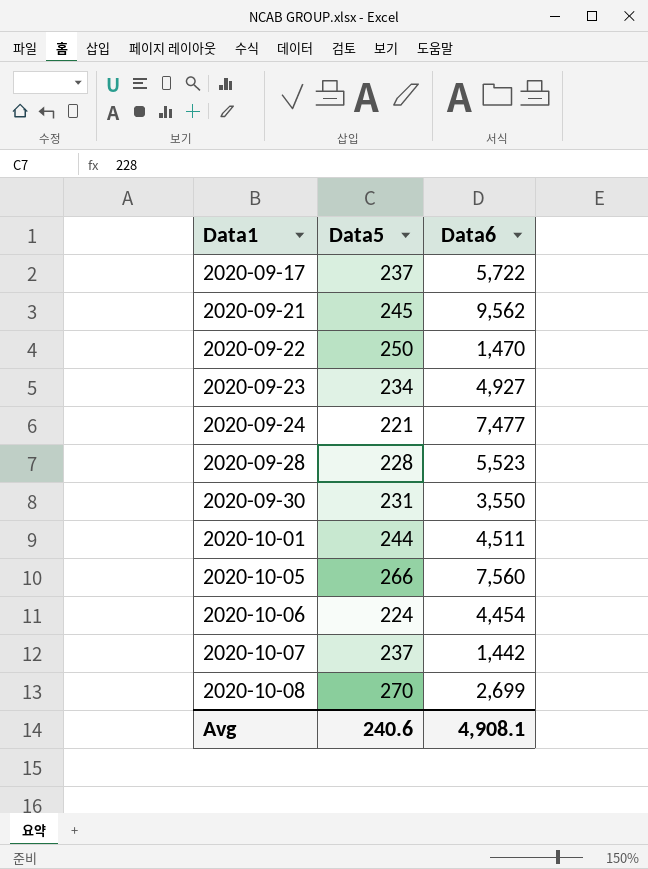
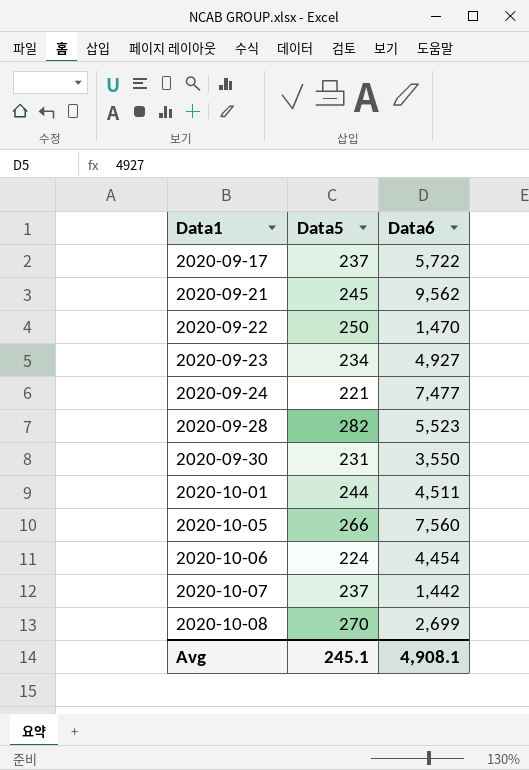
2020-09-28 | Data5: 228 -> 282
Avg | Data5: 240.6 -> 245.1

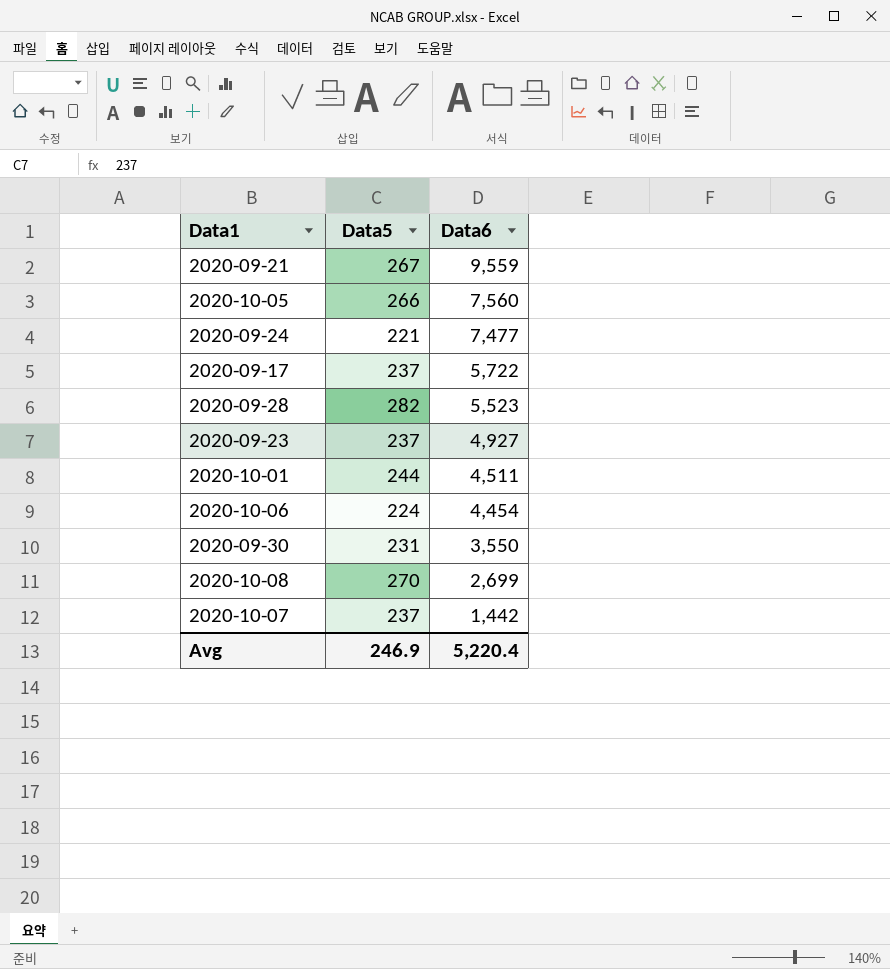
row order: Data1 ascending -> Data6 descending
row 2020-09-22: 250 | 1,470 -> none
2020-09-21 | Data5: 245 -> 267
2020-09-21 | Data6: 9,562 -> 9,559
2020-09-23 | Data5: 234 -> 237
Avg | Data5: 245.1 -> 246.9
Avg | Data6: 4,908.1 -> 5,220.4

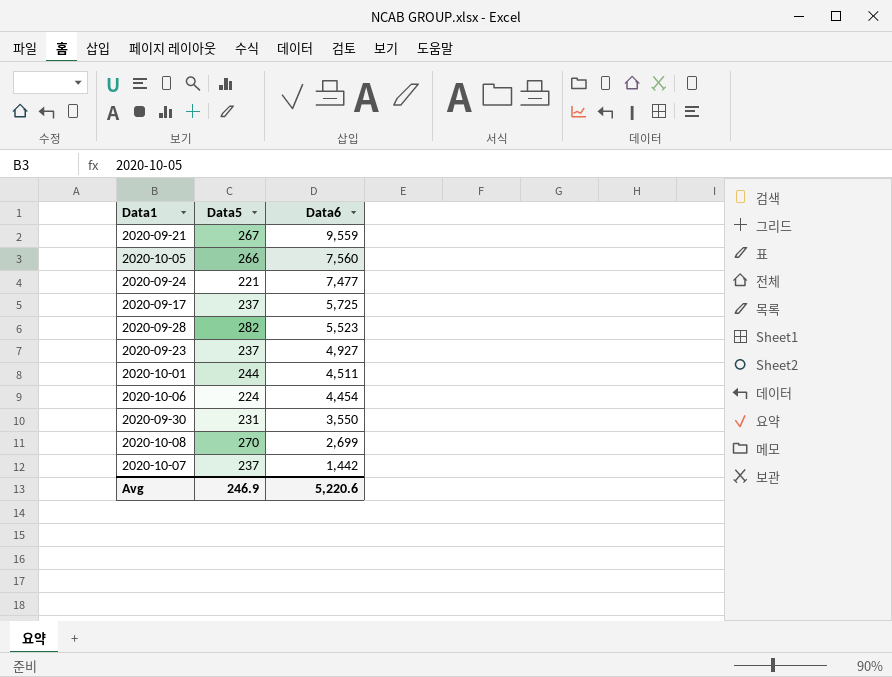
2020-09-17 | Data6: 5,722 -> 5,725
Avg | Data6: 5,220.4 -> 5,220.6

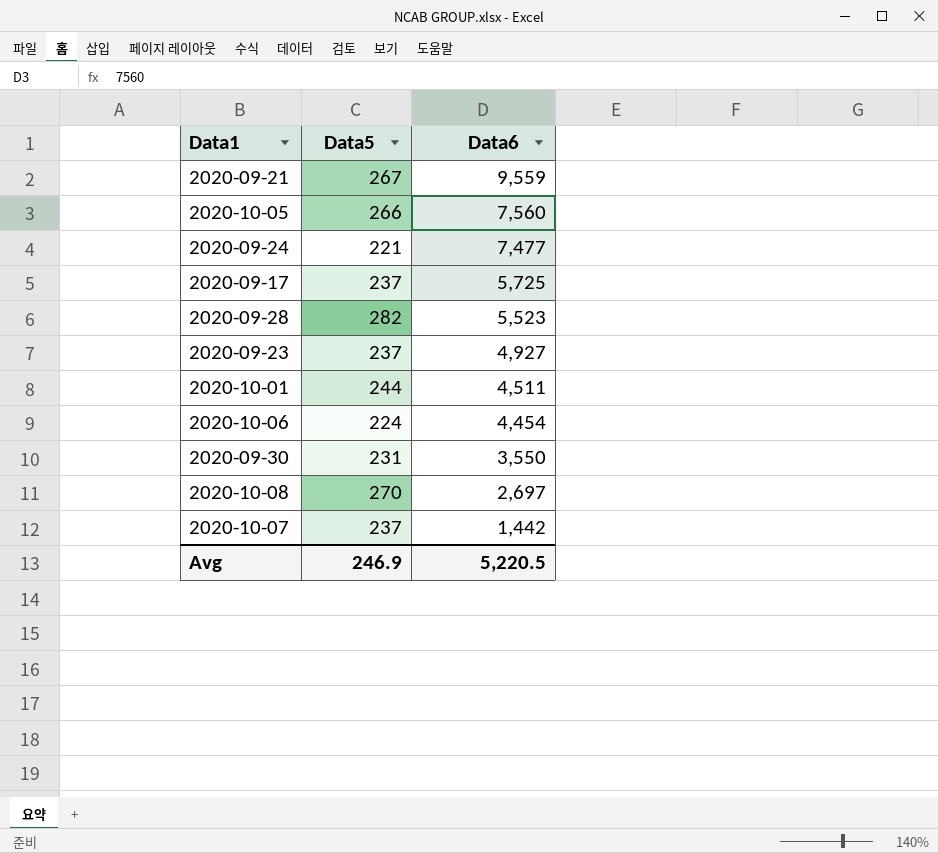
2020-10-08 | Data6: 2,699 -> 2,697
Avg | Data6: 5,220.6 -> 5,220.5

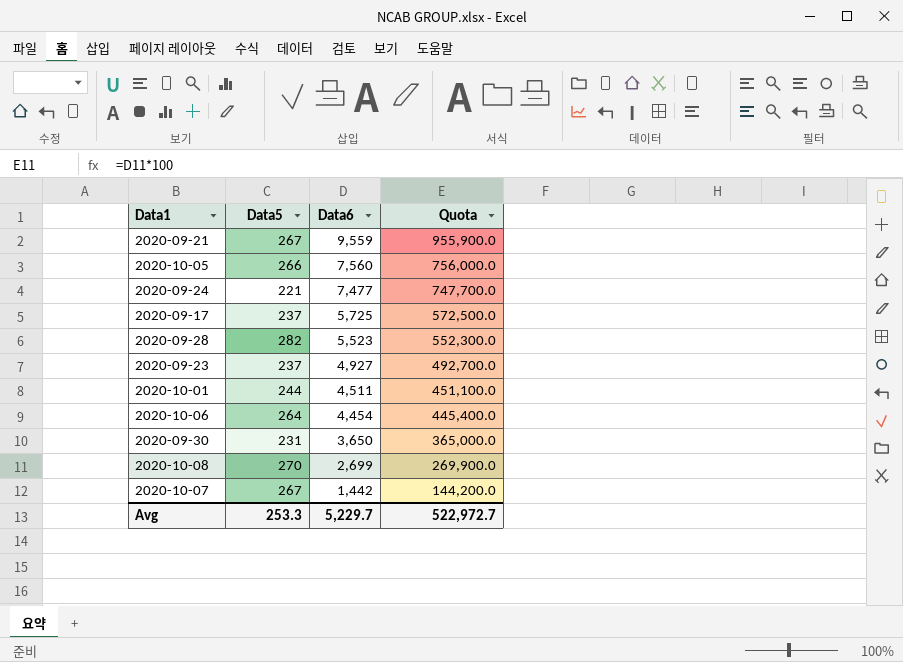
column Quota | formula: none -> [Data6] * 100
2020-10-06 | Data5: 224 -> 264
2020-09-30 | Data6: 3,550 -> 3,650
2020-10-08 | Data6: 2,697 -> 2,699
2020-10-07 | Data5: 237 -> 267
Avg | Data5: 246.9 -> 253.3
Avg | Data6: 5,220.5 -> 5,229.7

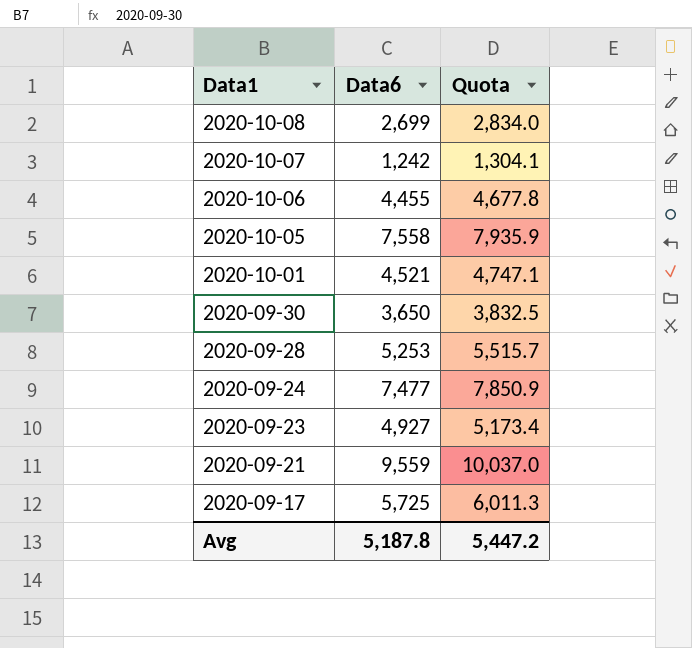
row order: Data6 descending -> Data1 descending
column Data5 | position: 2 -> none
column Quota | formula: [Data6] * 100 -> [Data6] * 1.05
2020-10-07 | Data6: 1,442 -> 1,242
2020-10-06 | Data6: 4,454 -> 4,455
2020-10-05 | Data6: 7,560 -> 7,558
2020-10-01 | Data6: 4,511 -> 4,521
2020-09-28 | Data6: 5,523 -> 5,253
Avg | Data6: 5,229.7 -> 5,187.8
Avg | Quota: 522,972.7 -> 5,447.2

